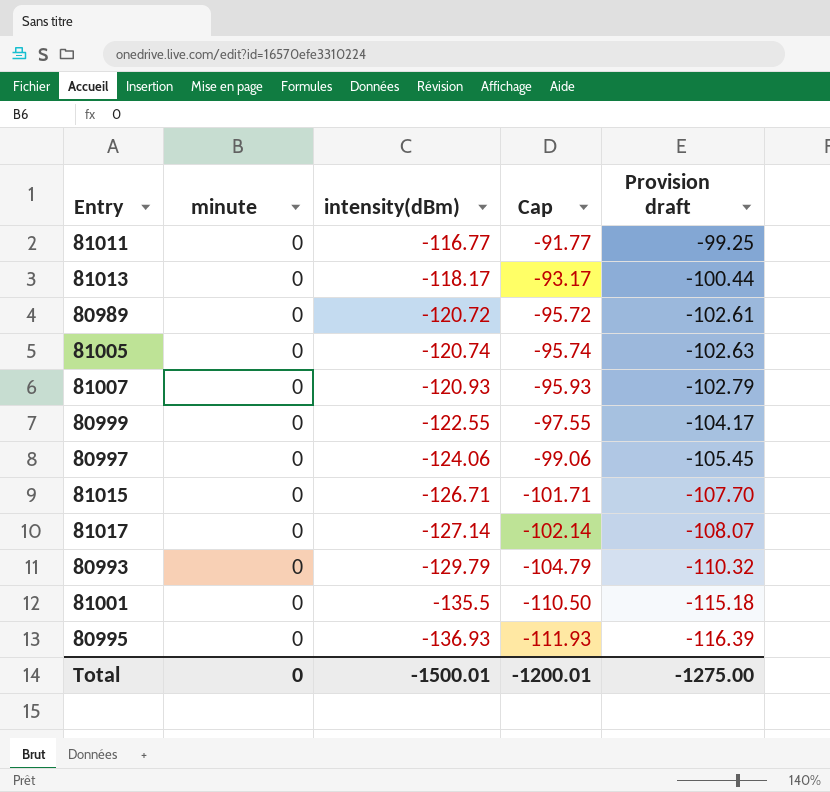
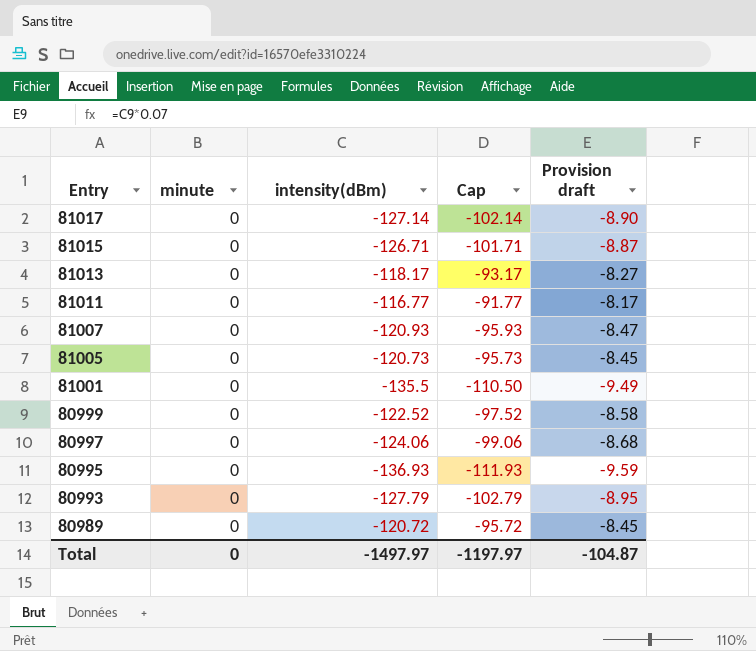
row order: intensity(dBm) descending -> Entry descending
column Provision draft | formula: [intensity(dBm)] * 0.85 -> [intensity(dBm)] * 0.07
81005 | intensity(dBm): -120.74 -> -120.73
81005 | Cap: -95.74 -> -95.73
80999 | intensity(dBm): -122.55 -> -122.52
80999 | Cap: -97.55 -> -97.52
80993 | intensity(dBm): -129.79 -> -127.79
80993 | Cap: -104.79 -> -102.79
Total | intensity(dBm): -1500.01 -> -1497.97
Total | Cap: -1200.01 -> -1197.97
Total | Provision draft: -1275.00 -> -104.87

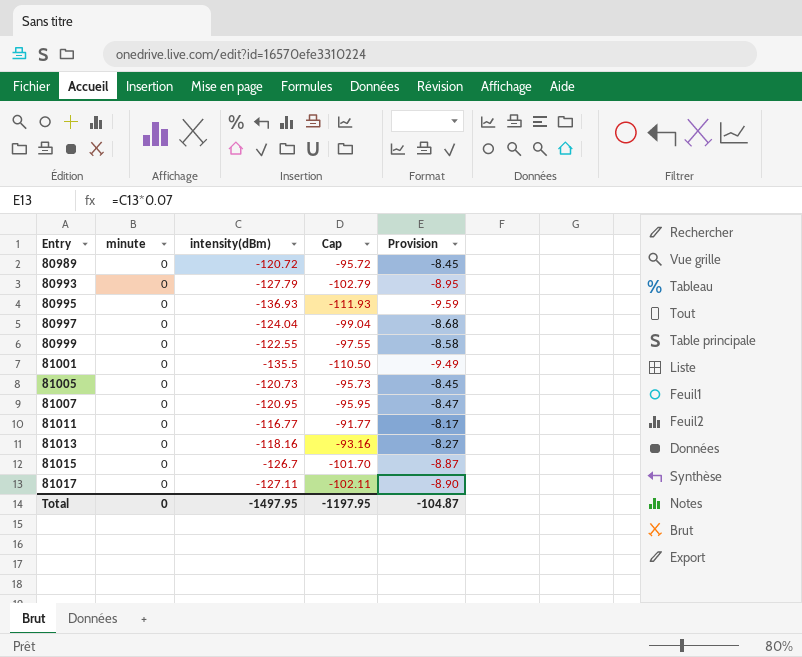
row order: Entry descending -> Entry ascending
column name: Provision draft -> Provision
80997 | intensity(dBm): -124.06 -> -124.04
80997 | Cap: -99.06 -> -99.04
80999 | intensity(dBm): -122.52 -> -122.55
80999 | Cap: -97.52 -> -97.55
81007 | intensity(dBm): -120.93 -> -120.95
81007 | Cap: -95.93 -> -95.95
81013 | intensity(dBm): -118.17 -> -118.16
81013 | Cap: -93.17 -> -93.16
81015 | intensity(dBm): -126.71 -> -126.7
81015 | Cap: -101.71 -> -101.70
81017 | intensity(dBm): -127.14 -> -127.11
81017 | Cap: -102.14 -> -102.11
Total | intensity(dBm): -1497.97 -> -1497.95
Total | Cap: -1197.97 -> -1197.95

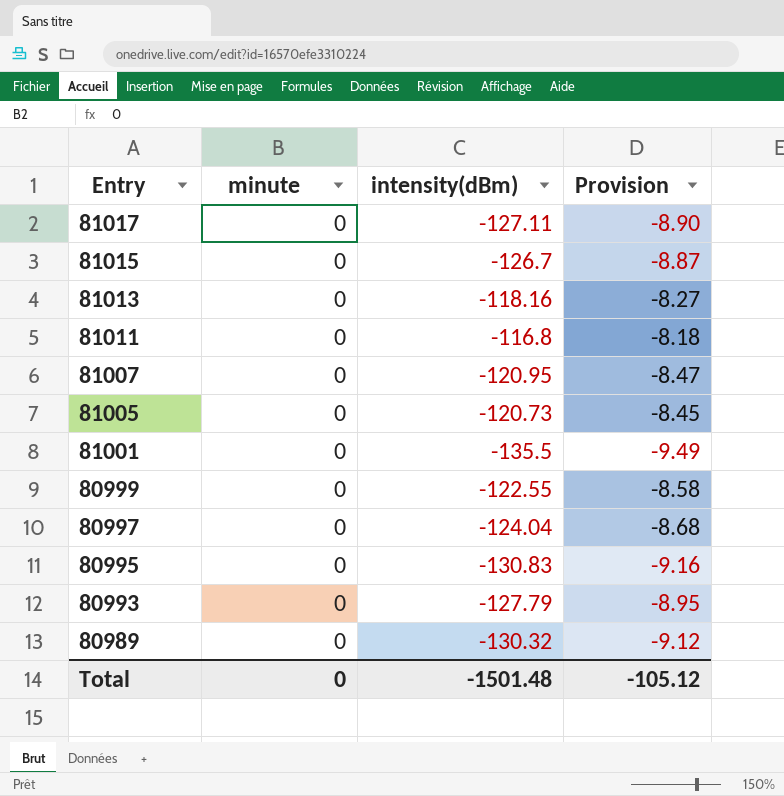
row order: Entry ascending -> Entry descending
column Cap | formula: [intensity(dBm)] + 25 -> none
81011 | intensity(dBm): -116.77 -> -116.8
81011 | Provision: -8.17 -> -8.18
80995 | intensity(dBm): -136.93 -> -130.83
80995 | Provision: -9.59 -> -9.16
80989 | intensity(dBm): -120.72 -> -130.32
80989 | Provision: -8.45 -> -9.12
Total | intensity(dBm): -1497.95 -> -1501.48
Total | Provision: -104.87 -> -105.12

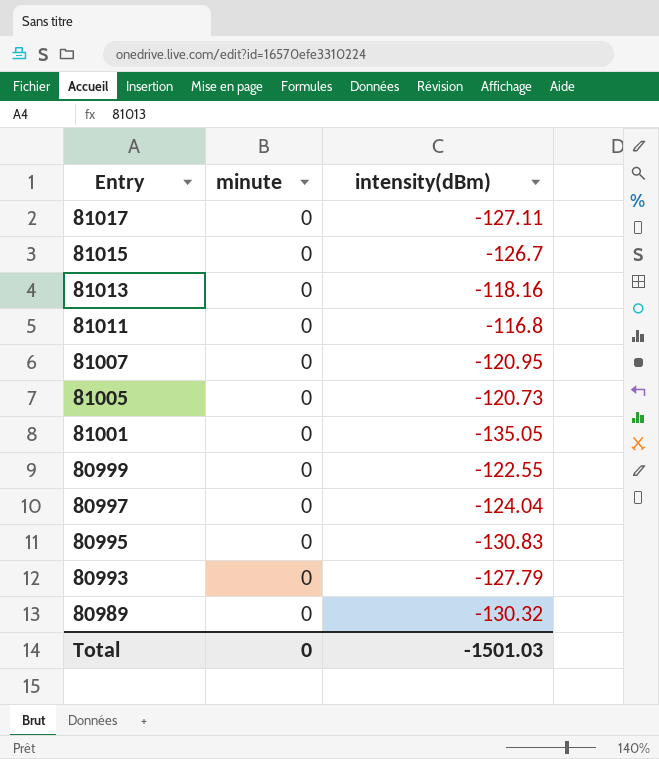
column Provision | formula: [intensity(dBm)] * 0.07 -> none
81001 | intensity(dBm): -135.5 -> -135.05
Total | intensity(dBm): -1501.48 -> -1501.03

